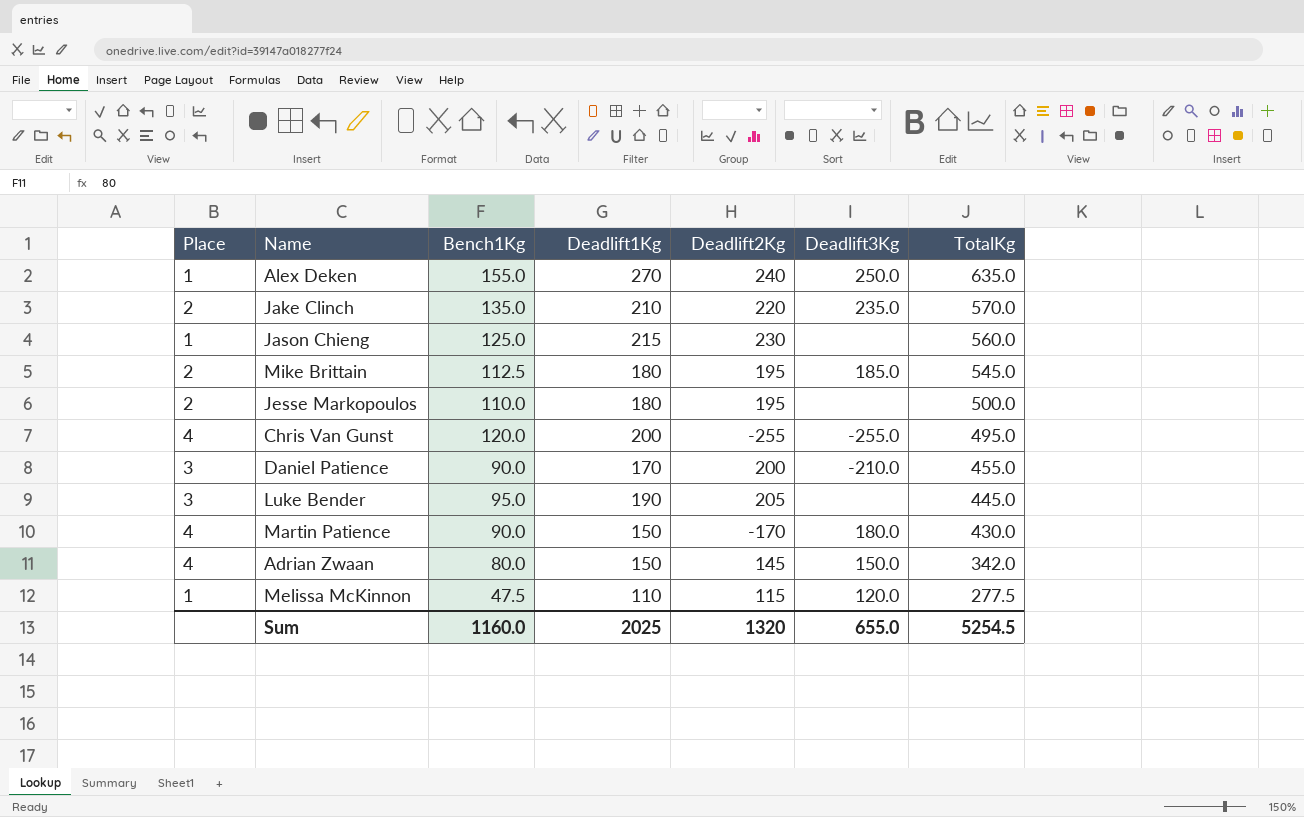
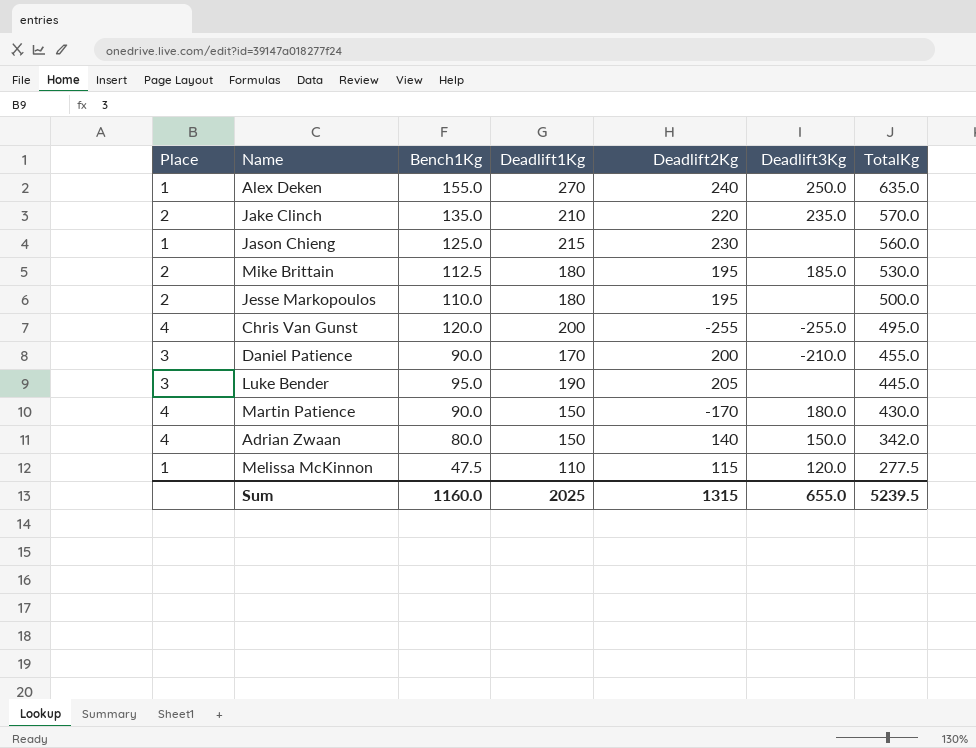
Mike Brittain | TotalKg: 545.0 -> 530.0
Adrian Zwaan | Deadlift2Kg: 145 -> 140
Sum | Deadlift2Kg: 1320 -> 1315
Sum | TotalKg: 5254.5 -> 5239.5

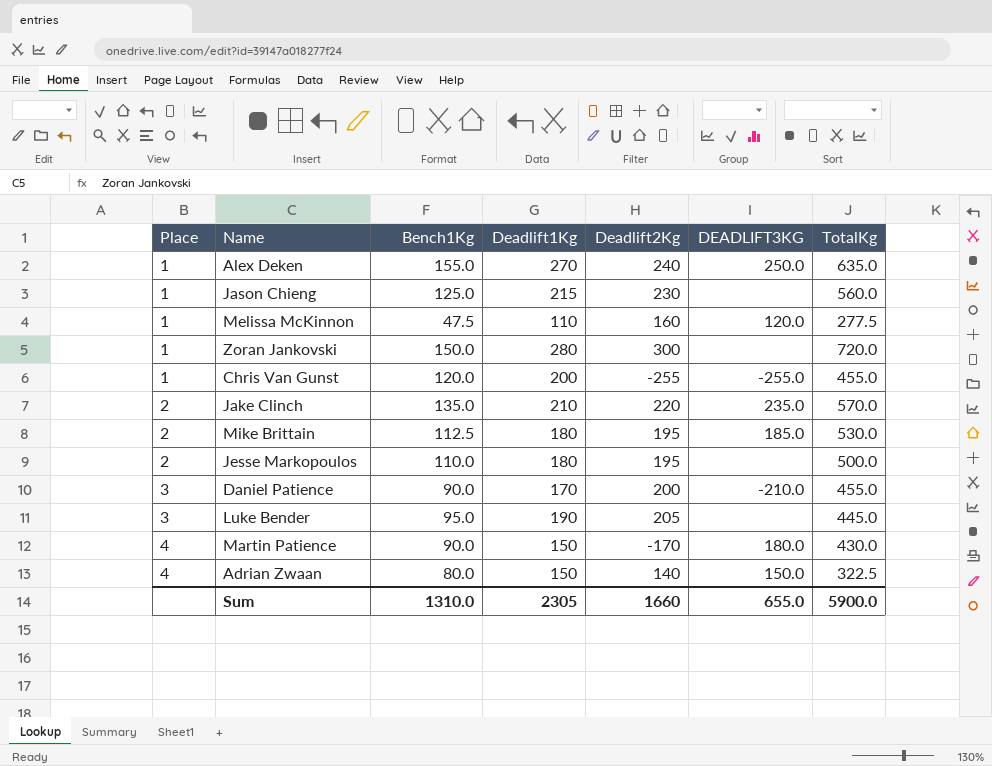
row order: TotalKg descending -> Place ascending
column name: Deadlift3Kg -> DEADLIFT3KG
Melissa McKinnon | Deadlift2Kg: 115 -> 160
row Zoran Jankovski: none -> 1 | 150.0 | 280 | 300 | none | 720.0
Chris Van Gunst | Place: 4 -> 1
Chris Van Gunst | TotalKg: 495.0 -> 455.0
Adrian Zwaan | TotalKg: 342.0 -> 322.5
Sum | Bench1Kg: 1160.0 -> 1310.0
Sum | Deadlift1Kg: 2025 -> 2305
Sum | Deadlift2Kg: 1315 -> 1660
Sum | TotalKg: 5239.5 -> 5900.0

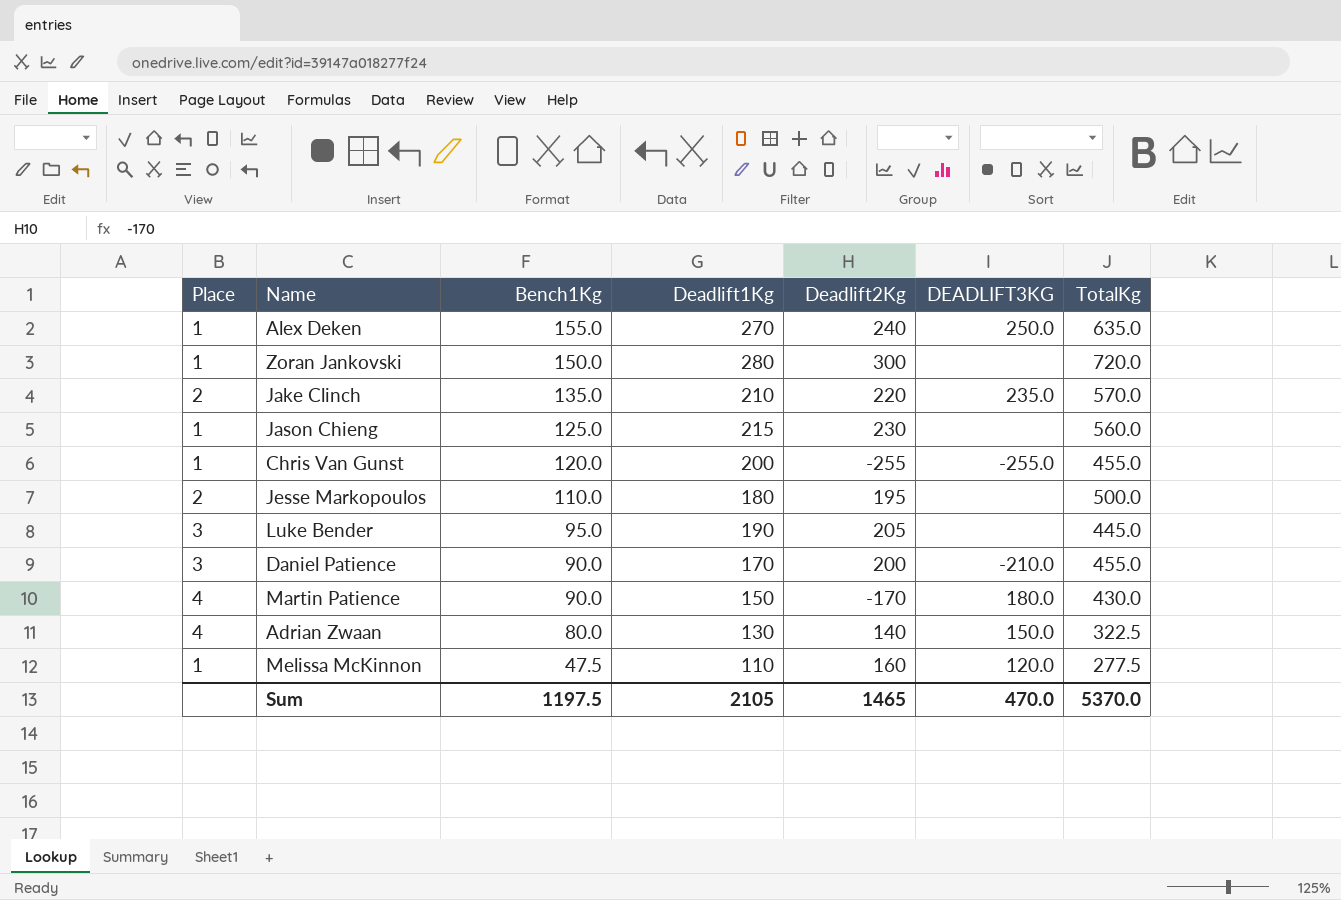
row order: Place ascending -> Bench1Kg descending
row Mike Brittain: 2 | 112.5 | 180 | 195 | 185.0 | 530.0 -> none
Adrian Zwaan | Deadlift1Kg: 150 -> 130
Sum | Bench1Kg: 1310.0 -> 1197.5
Sum | Deadlift1Kg: 2305 -> 2105
Sum | Deadlift2Kg: 1660 -> 1465
Sum | DEADLIFT3KG: 655.0 -> 470.0
Sum | TotalKg: 5900.0 -> 5370.0

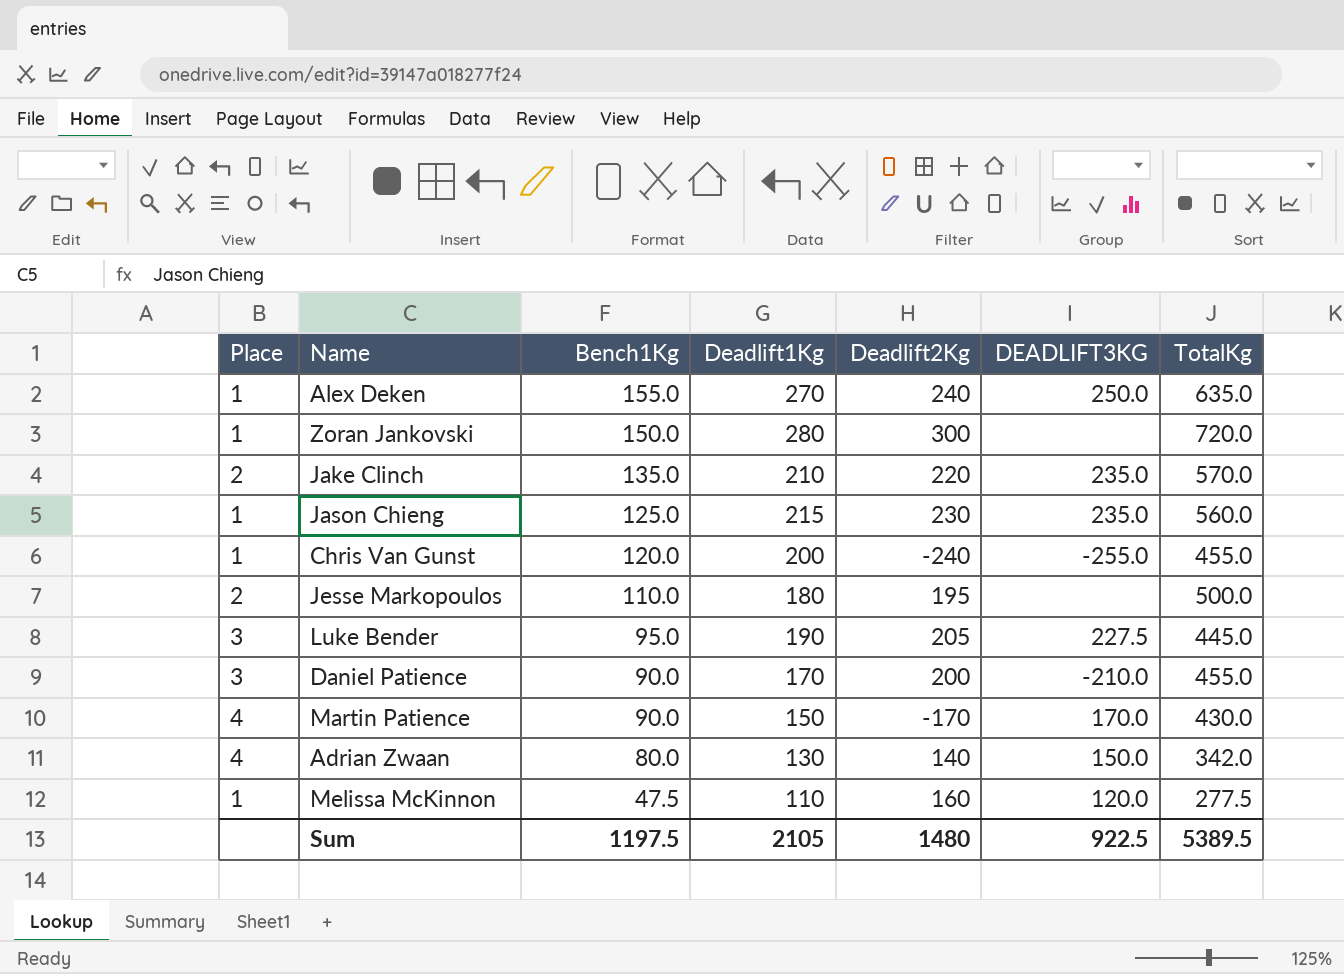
Jason Chieng | DEADLIFT3KG: none -> 235.0
Chris Van Gunst | Deadlift2Kg: -255 -> -240
Luke Bender | DEADLIFT3KG: none -> 227.5
Martin Patience | DEADLIFT3KG: 180.0 -> 170.0
Adrian Zwaan | TotalKg: 322.5 -> 342.0
Sum | Deadlift2Kg: 1465 -> 1480
Sum | DEADLIFT3KG: 470.0 -> 922.5
Sum | TotalKg: 5370.0 -> 5389.5

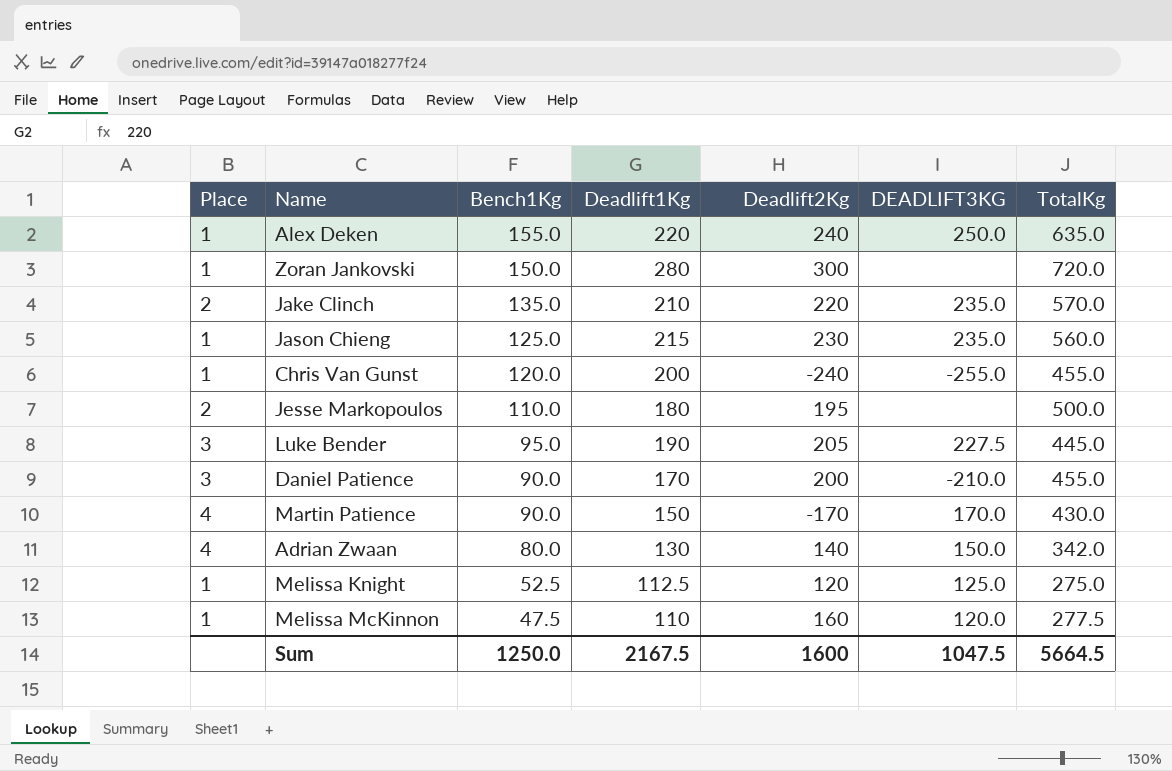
Alex Deken | Deadlift1Kg: 270 -> 220
row Melissa Knight: none -> 1 | 52.5 | 112.5 | 120 | 125.0 | 275.0
Sum | Bench1Kg: 1197.5 -> 1250.0
Sum | Deadlift1Kg: 2105 -> 2167.5
Sum | Deadlift2Kg: 1480 -> 1600
Sum | DEADLIFT3KG: 922.5 -> 1047.5
Sum | TotalKg: 5389.5 -> 5664.5

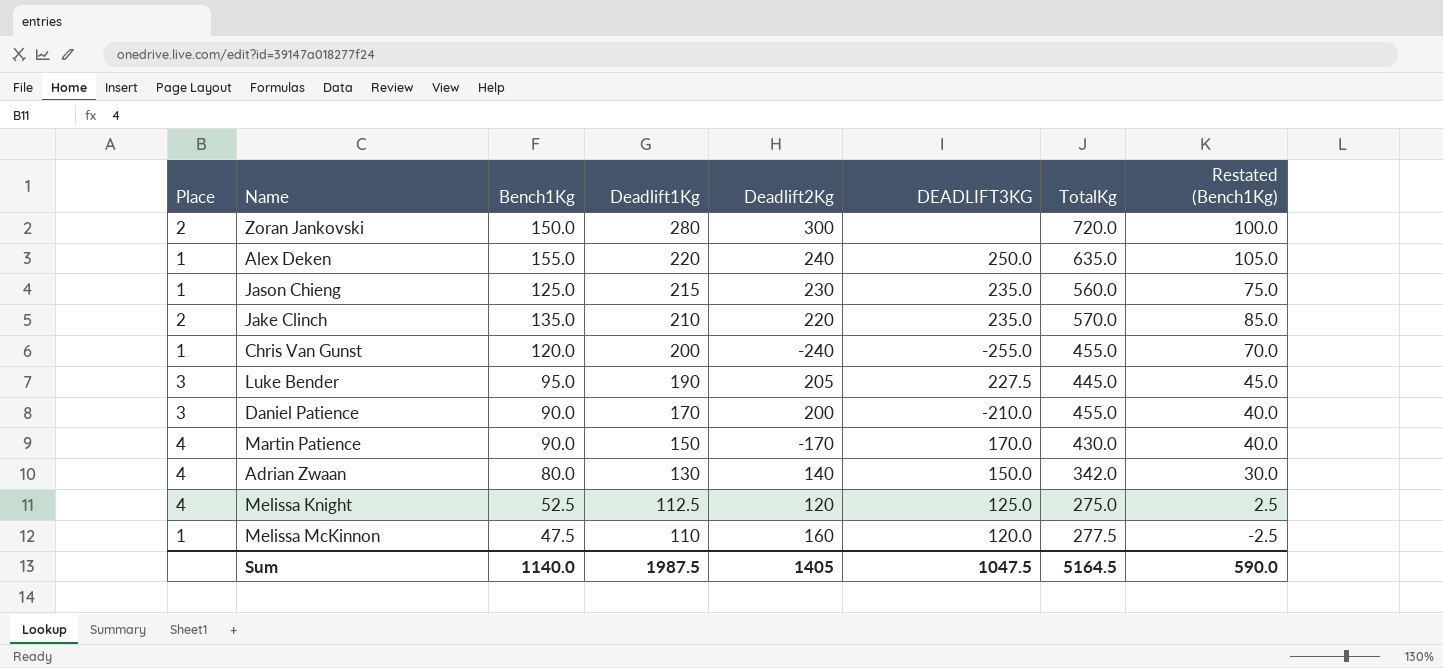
row order: Bench1Kg descending -> Deadlift1Kg descending
column Restated (Bench1Kg) | formula: none -> [Bench1Kg] - 50
row Jesse Markopoulos: 2 | 110.0 | 180 | 195 | none | 500.0 -> none
Zoran Jankovski | Place: 1 -> 2
Melissa Knight | Place: 1 -> 4
Sum | Bench1Kg: 1250.0 -> 1140.0
Sum | Deadlift1Kg: 2167.5 -> 1987.5
Sum | Deadlift2Kg: 1600 -> 1405
Sum | TotalKg: 5664.5 -> 5164.5

